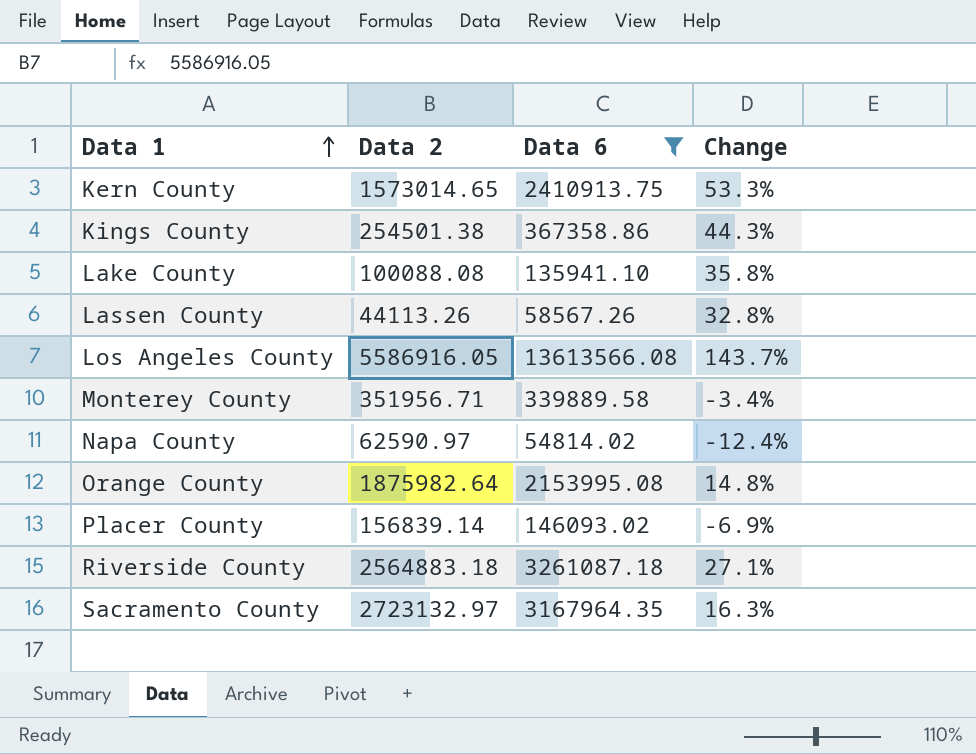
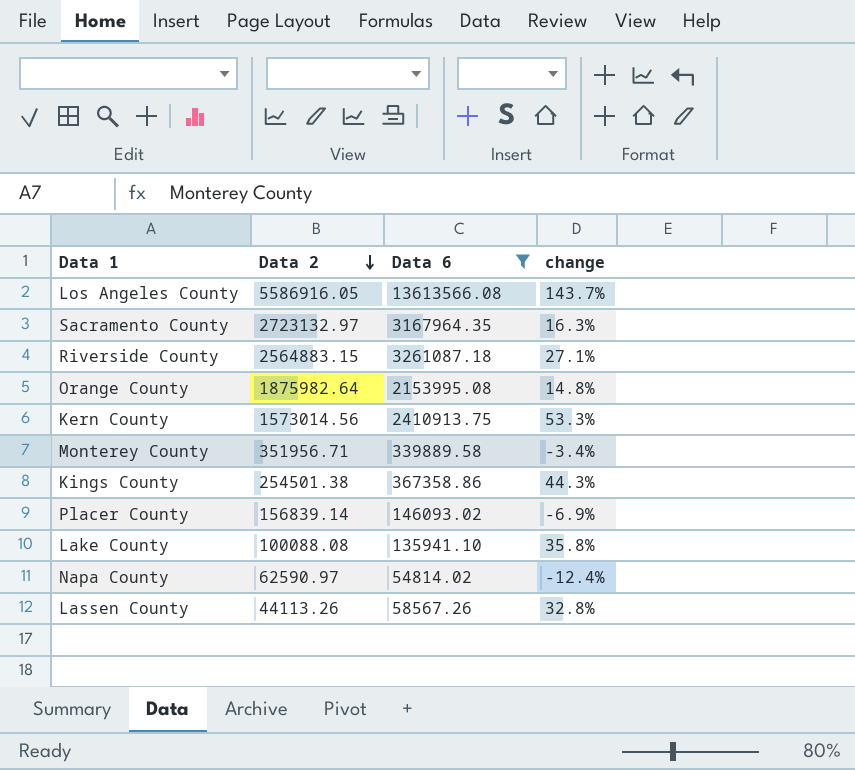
row order: Data 1 ascending -> Data 2 descending
column name: Change -> change
Riverside County | Data 2: 2564883.18 -> 2564883.15
Kern County | Data 2: 1573014.65 -> 1573014.56

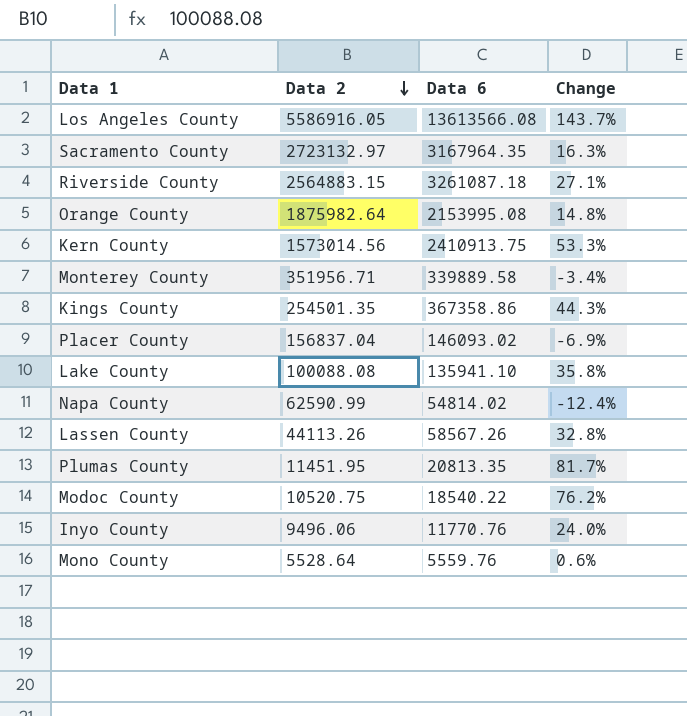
filter: Data 6 >= 54814.02 -> none
column name: change -> Change
Kings County | Data 2: 254501.38 -> 254501.35
Placer County | Data 2: 156839.14 -> 156837.04
Napa County | Data 2: 62590.97 -> 62590.99

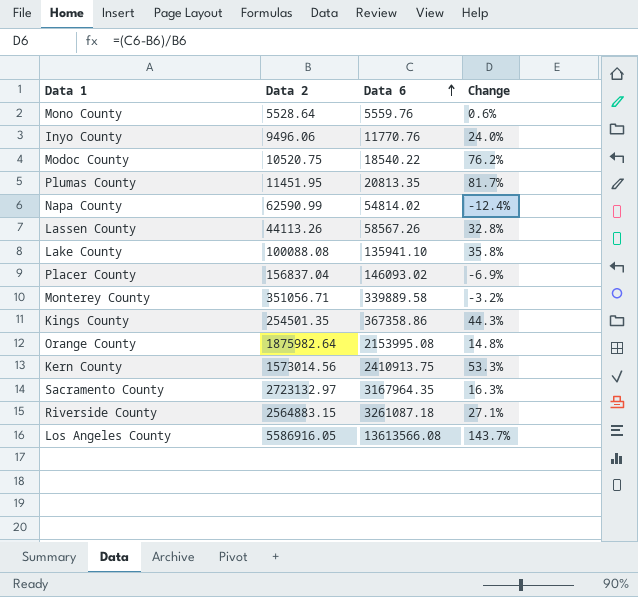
row order: Data 2 descending -> Data 6 ascending
Monterey County | Data 2: 351956.71 -> 351056.71
Monterey County | Change: -3.4% -> -3.2%

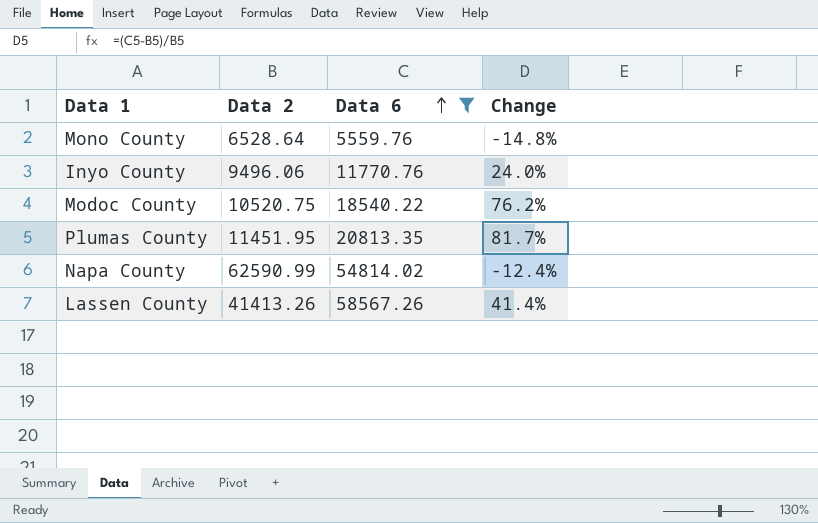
filter: none -> Data 6 <= 58567.26
Mono County | Data 2: 5528.64 -> 6528.64
Mono County | Change: 0.6% -> -14.8%
Lassen County | Data 2: 44113.26 -> 41413.26
Lassen County | Change: 32.8% -> 41.4%

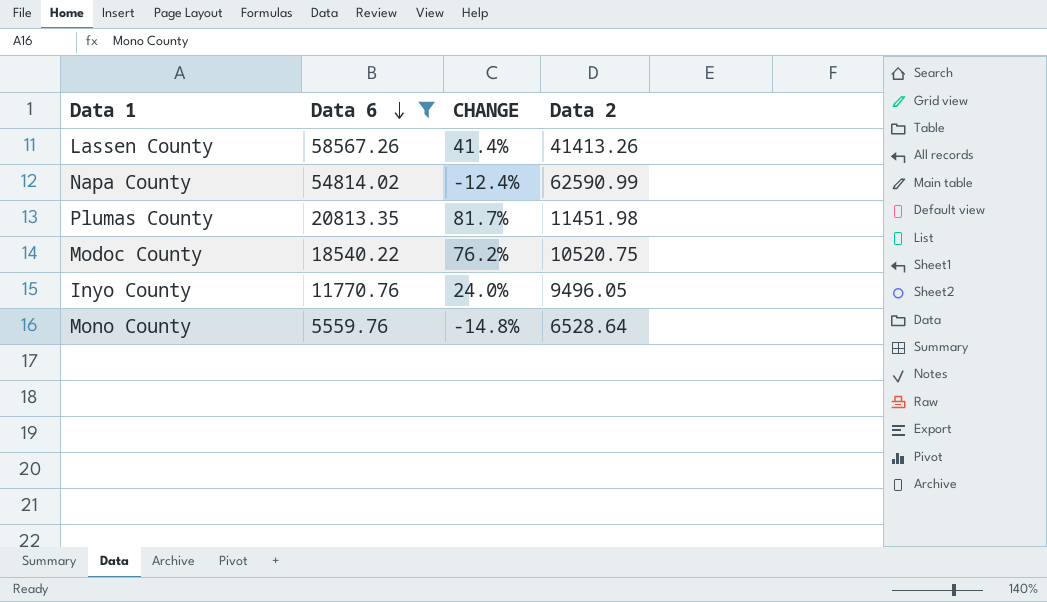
row order: Data 6 ascending -> Data 6 descending
column name: Change -> CHANGE
column Data 2 | position: 2 -> 4
Plumas County | Data 2: 11451.95 -> 11451.98
Inyo County | Data 2: 9496.06 -> 9496.05

